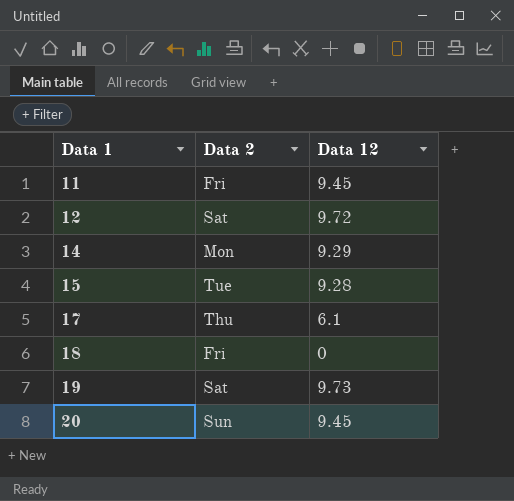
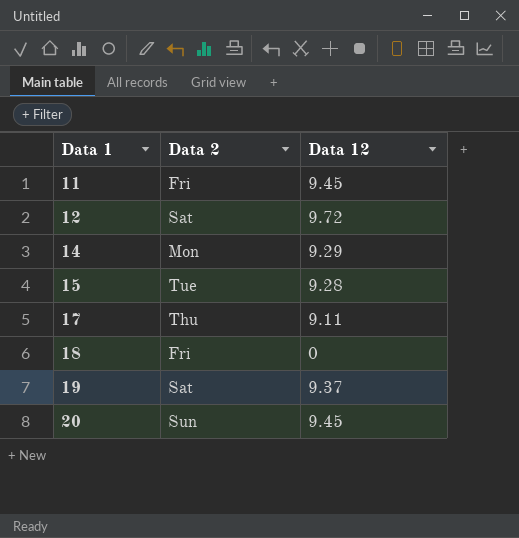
17 | Data 12: 6.1 -> 9.11
19 | Data 12: 9.73 -> 9.37

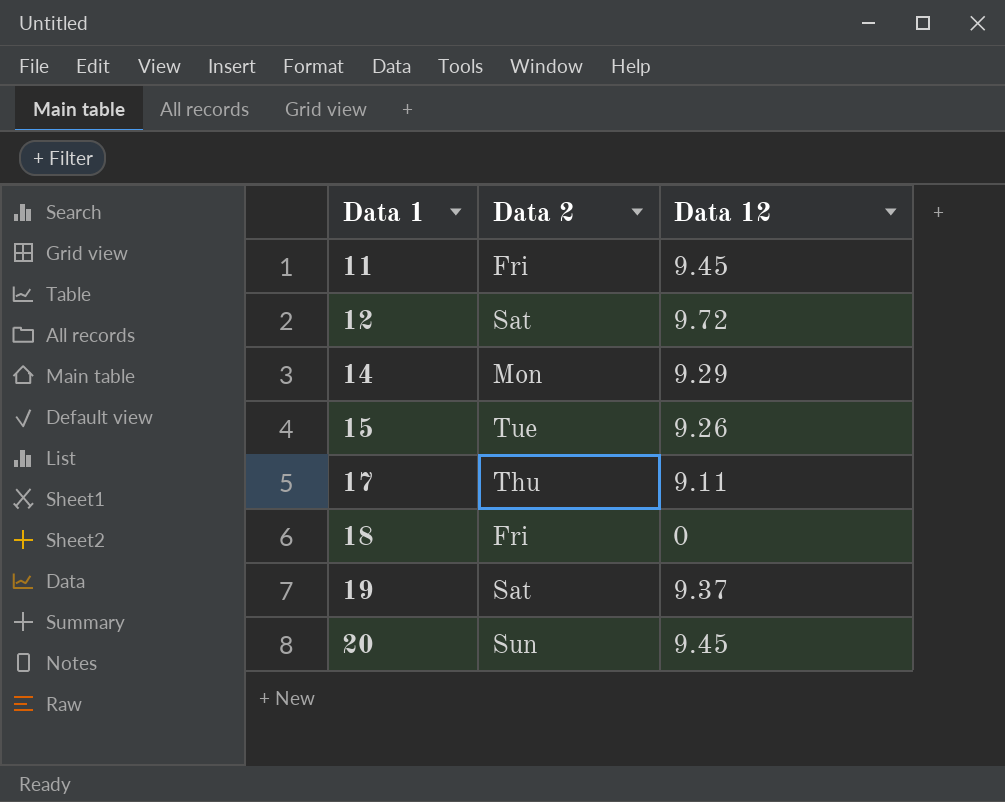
15 | Data 12: 9.28 -> 9.26

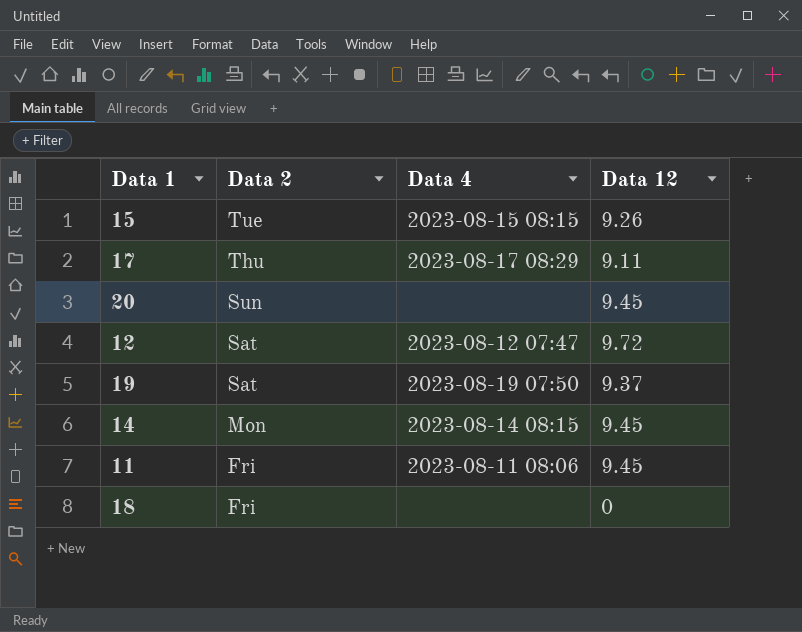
row order: Data 1 ascending -> Data 2 descending
column Data 4 | position: none -> 3
14 | Data 12: 9.29 -> 9.45

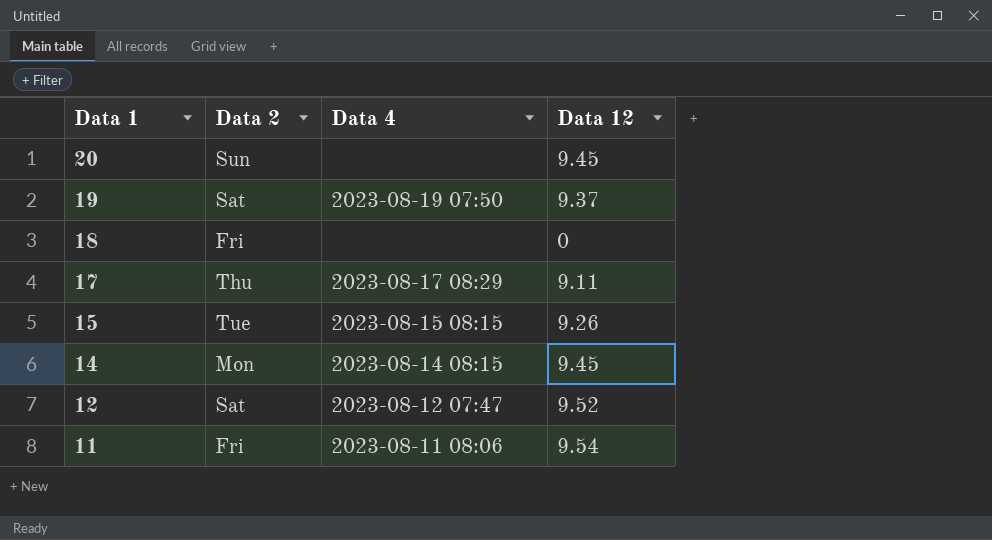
row order: Data 2 descending -> Data 1 descending
12 | Data 12: 9.72 -> 9.52
11 | Data 12: 9.45 -> 9.54

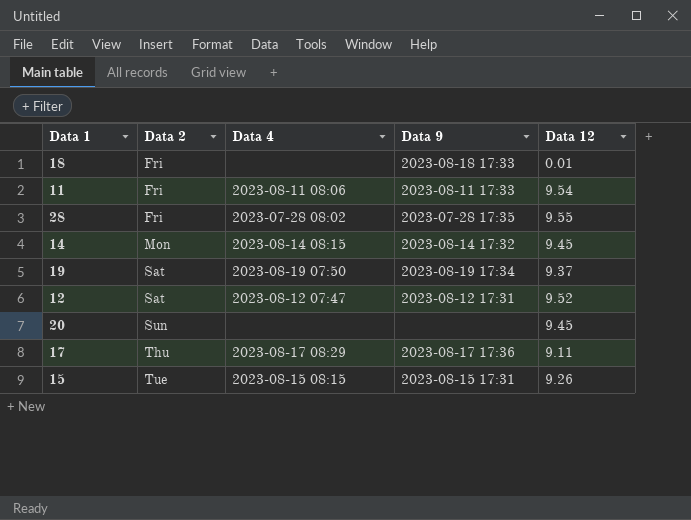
row order: Data 1 descending -> Data 2 ascending
column Data 9 | position: none -> 4
18 | Data 12: 0 -> 0.01
row 28: none -> Fri | 2023-07-28 08:02 | 2023-07-28 17:35 | 9.55

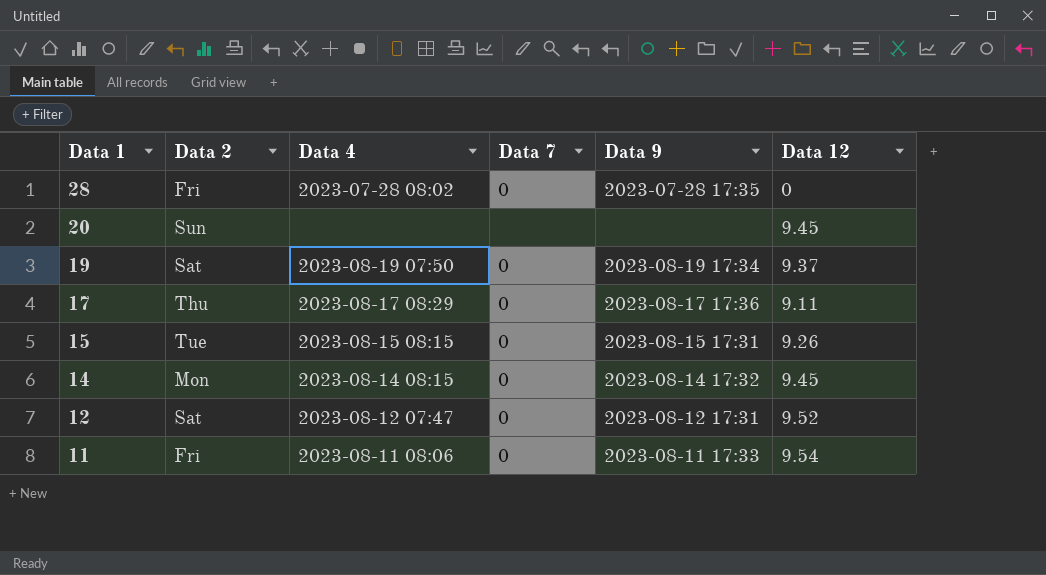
row order: Data 2 ascending -> Data 1 descending
column Data 7 | position: none -> 4
row 18: Fri | none | 2023-08-18 17:33 | 0.01 -> none
28 | Data 12: 9.55 -> 0

